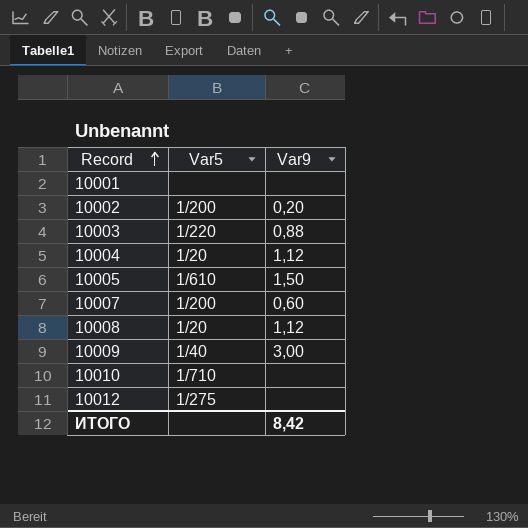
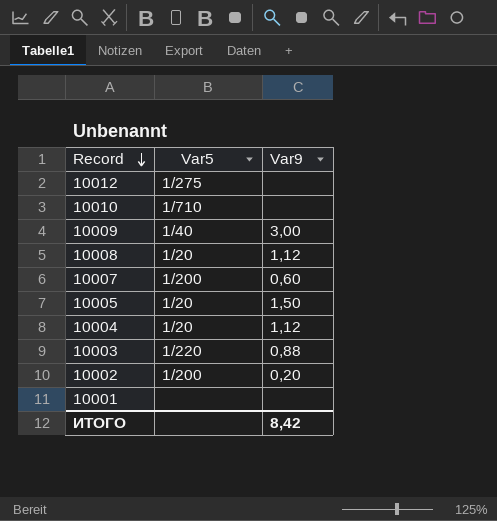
row order: Record ascending -> Record descending
10005 | Var5: 1/610 -> 1/20

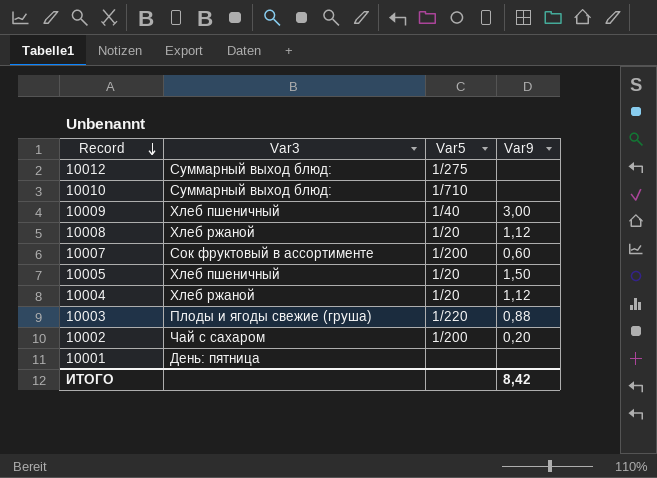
column Var3 | position: none -> 2

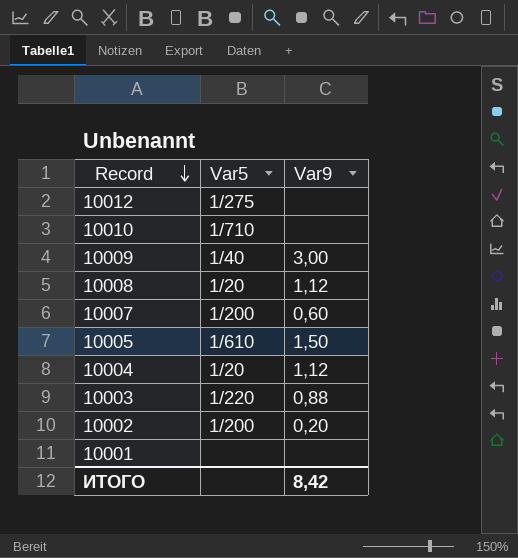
column Var3 | position: 2 -> none
10005 | Var5: 1/20 -> 1/610

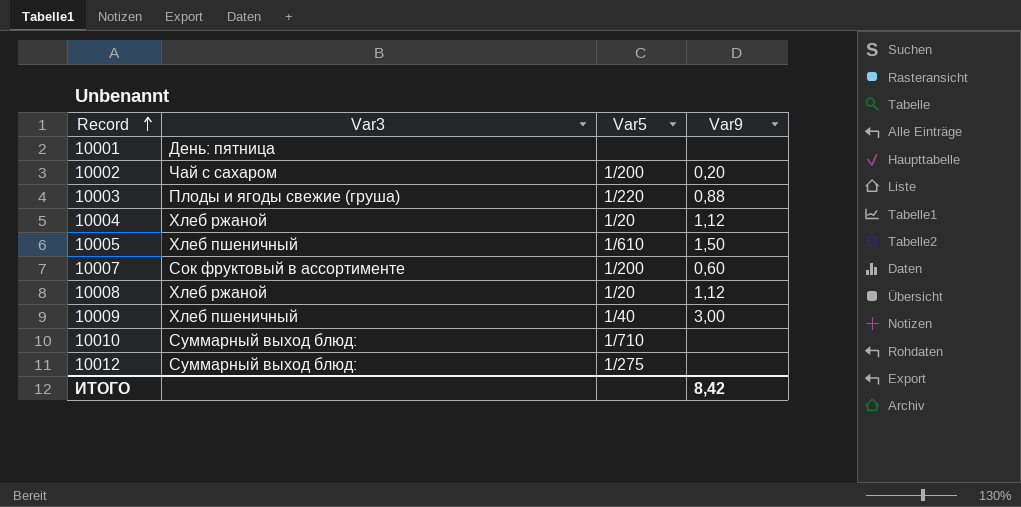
row order: Record descending -> Record ascending
column Var3 | position: none -> 2

